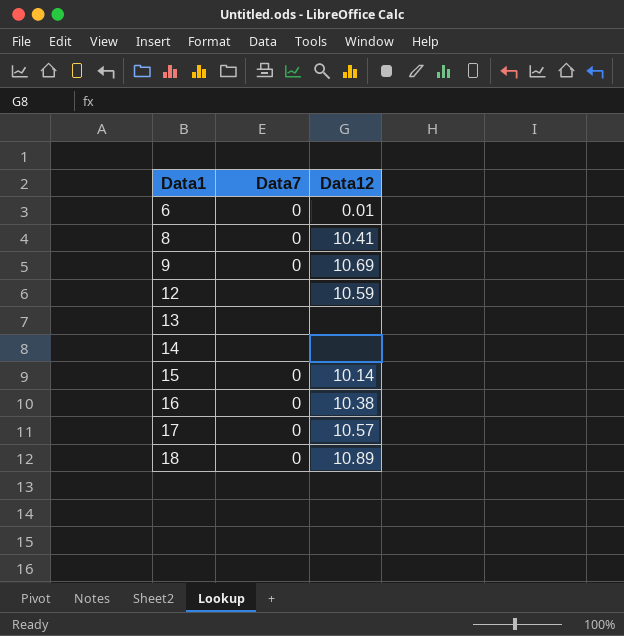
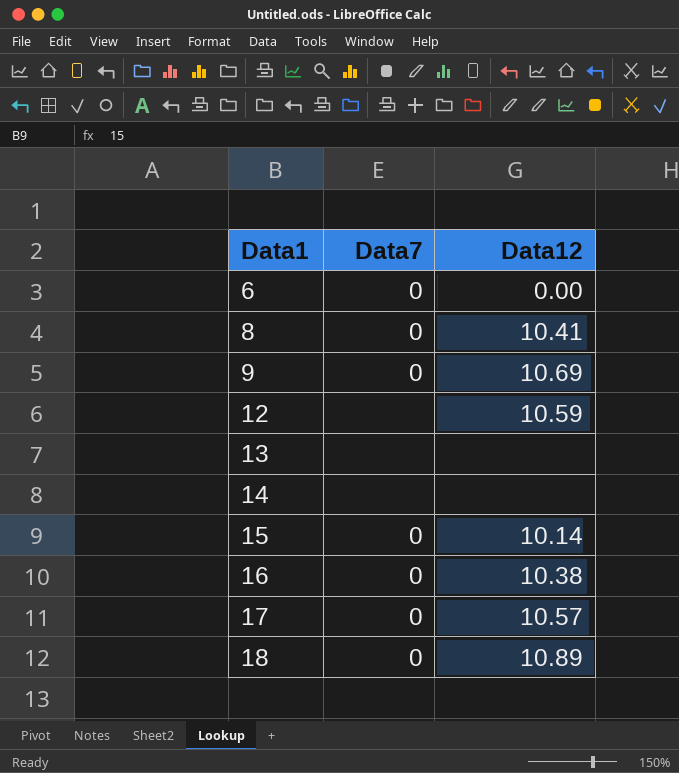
6 | Data12: 0.01 -> 0.00

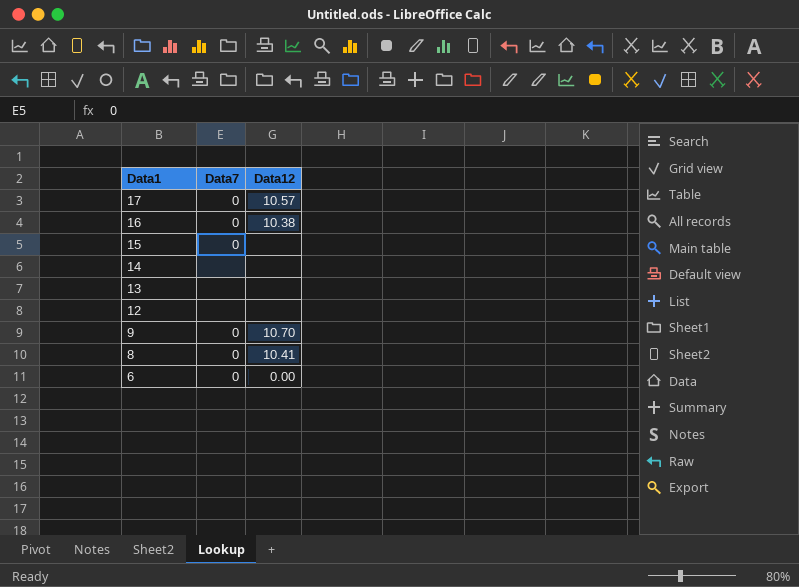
row order: Data1 ascending -> Data1 descending
row 18: 0 | 10.89 -> none
15 | Data12: 10.14 -> none
12 | Data12: 10.59 -> none
9 | Data12: 10.69 -> 10.70

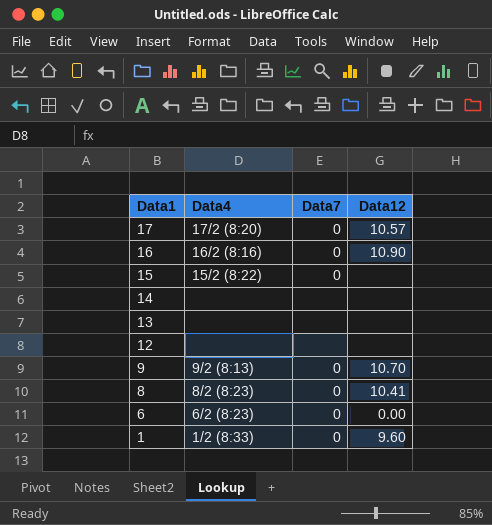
column Data4 | position: none -> 2
16 | Data12: 10.38 -> 10.90
row 1: none -> 1/2 (8:33) | 0 | 9.60

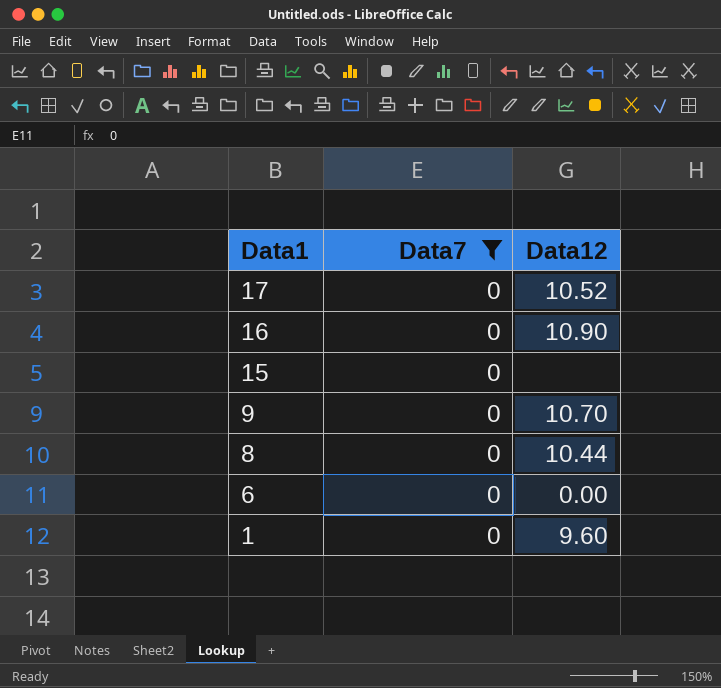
filter: none -> Data7 = 0
column Data4 | position: 2 -> none
17 | Data12: 10.57 -> 10.52
8 | Data12: 10.41 -> 10.44

